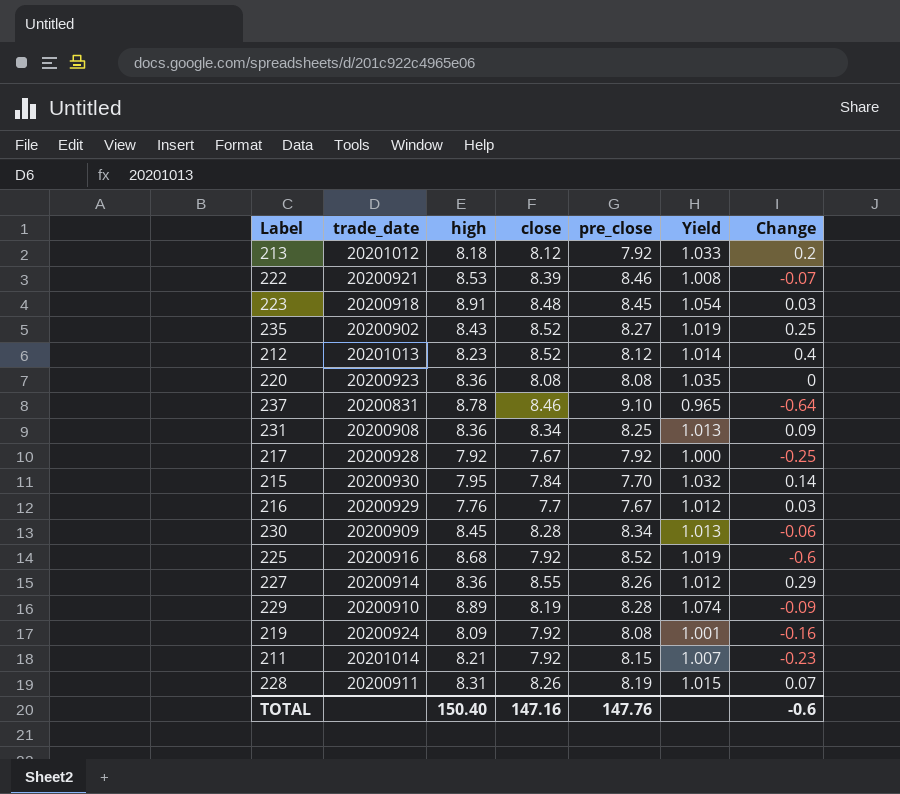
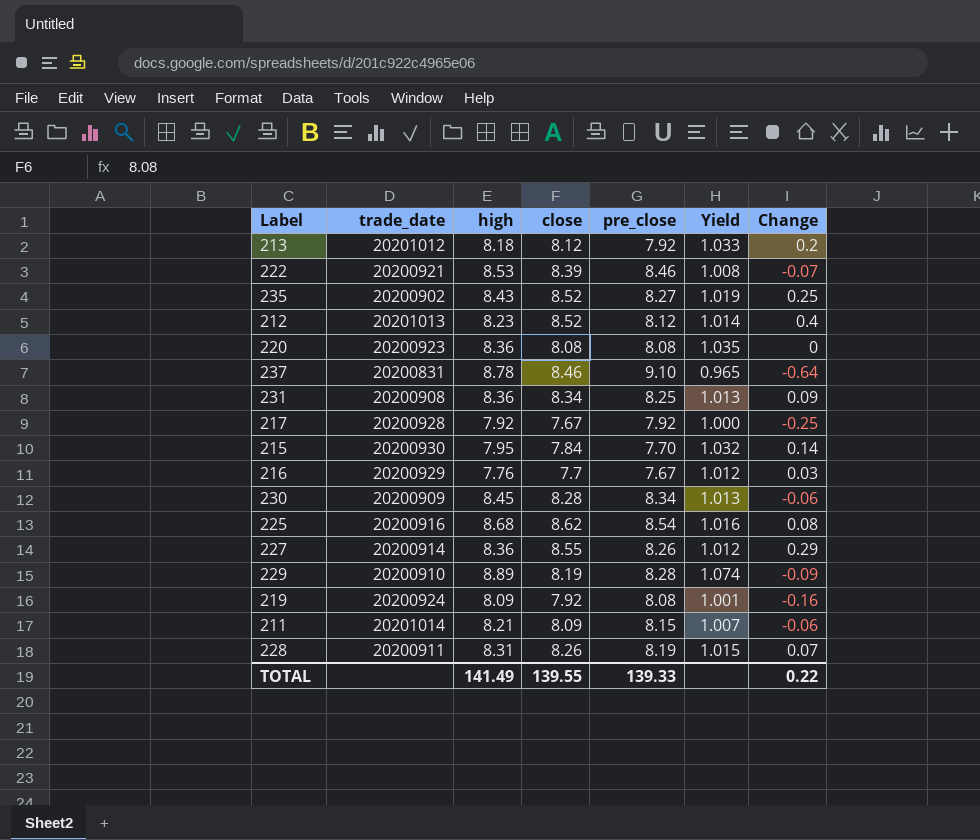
row 223: 20200918 | 8.91 | 8.48 | 8.45 | 1.054 | 0.03 -> none
225 | close: 7.92 -> 8.62
225 | pre_close: 8.52 -> 8.54
225 | Yield: 1.019 -> 1.016
225 | Change: -0.6 -> 0.08
211 | close: 7.92 -> 8.09
211 | Change: -0.23 -> -0.06
TOTAL | high: 150.40 -> 141.49
TOTAL | close: 147.16 -> 139.55
TOTAL | pre_close: 147.76 -> 139.33
TOTAL | Change: -0.6 -> 0.22

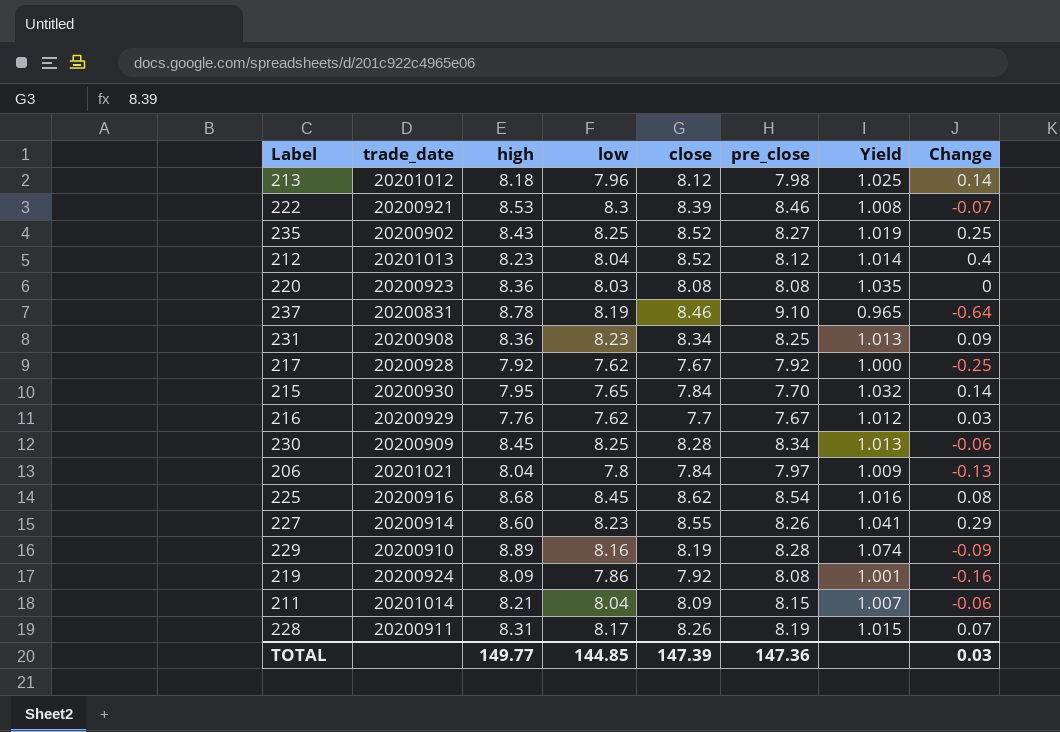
column low | position: none -> 4
213 | pre_close: 7.92 -> 7.98
213 | Yield: 1.033 -> 1.025
213 | Change: 0.2 -> 0.14
row 206: none -> 20201021 | 8.04 | 7.8 | 7.84 | 7.97 | 1.009 | -0.13
227 | high: 8.36 -> 8.60
227 | Yield: 1.012 -> 1.041
TOTAL | high: 141.49 -> 149.77
TOTAL | close: 139.55 -> 147.39
TOTAL | pre_close: 139.33 -> 147.36
TOTAL | Change: 0.22 -> 0.03

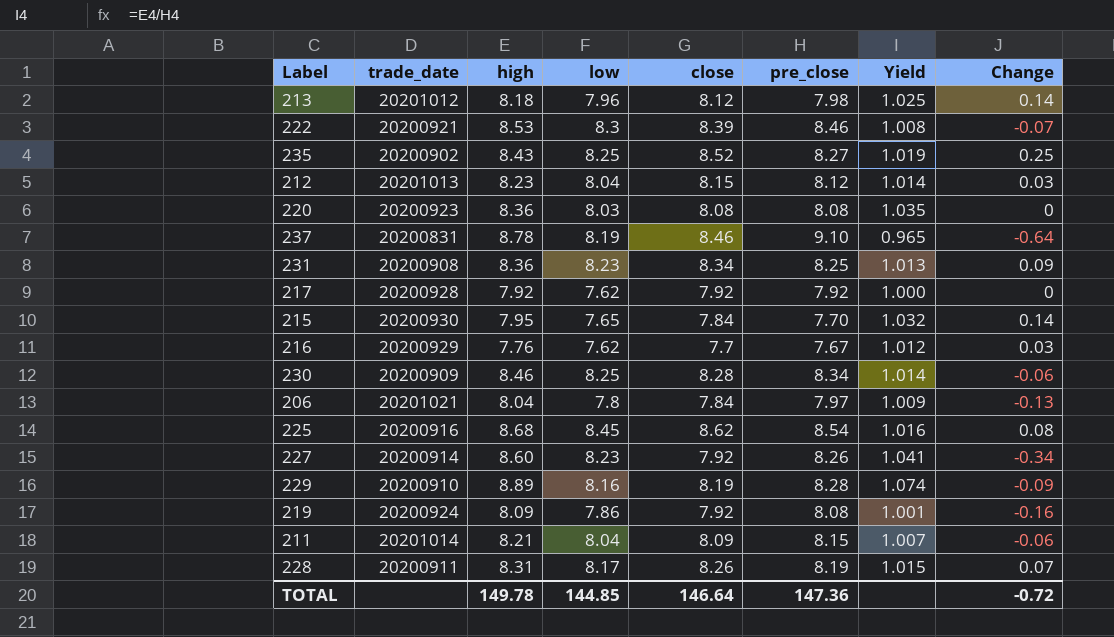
212 | close: 8.52 -> 8.15
212 | Change: 0.4 -> 0.03
217 | close: 7.67 -> 7.92
217 | Change: -0.25 -> 0
230 | high: 8.45 -> 8.46
230 | Yield: 1.013 -> 1.014
227 | close: 8.55 -> 7.92
227 | Change: 0.29 -> -0.34
TOTAL | high: 149.77 -> 149.78
TOTAL | close: 147.39 -> 146.64
TOTAL | Change: 0.03 -> -0.72

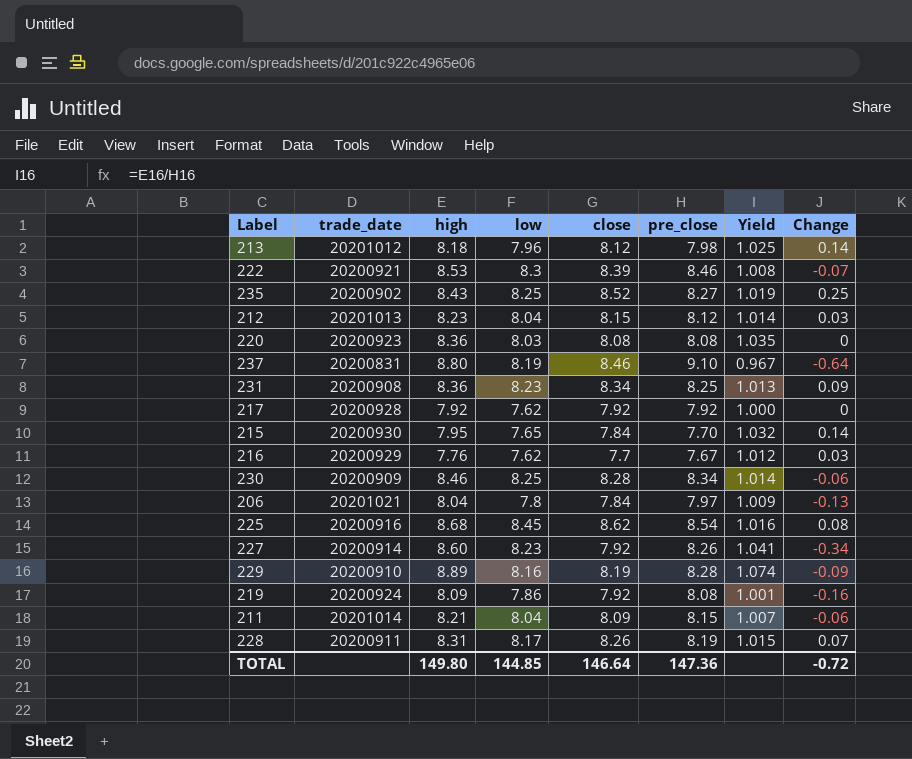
237 | high: 8.78 -> 8.80
237 | Yield: 0.965 -> 0.967
TOTAL | high: 149.78 -> 149.80

